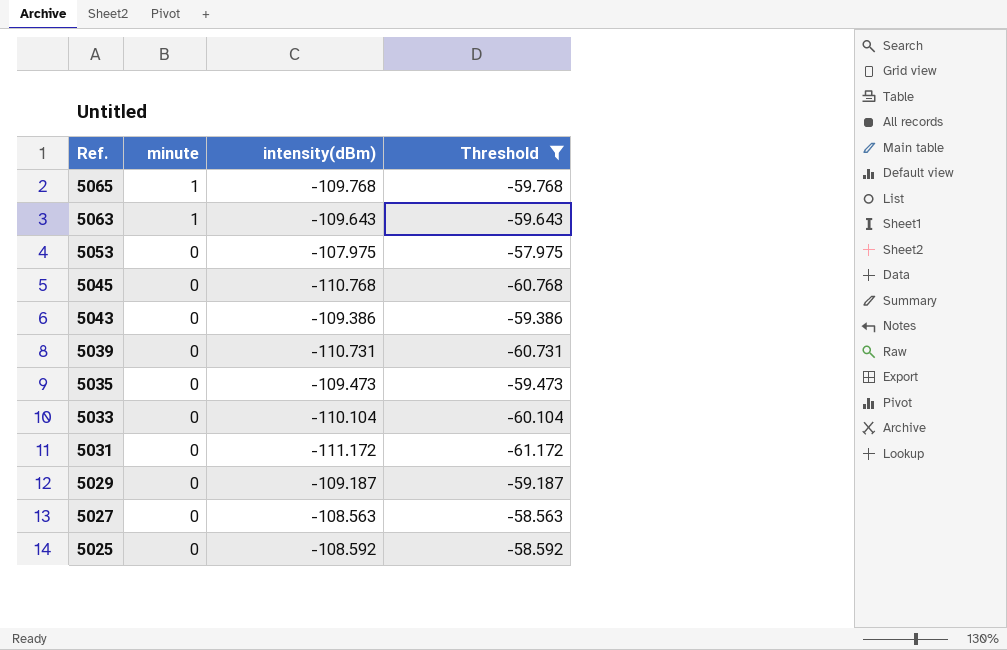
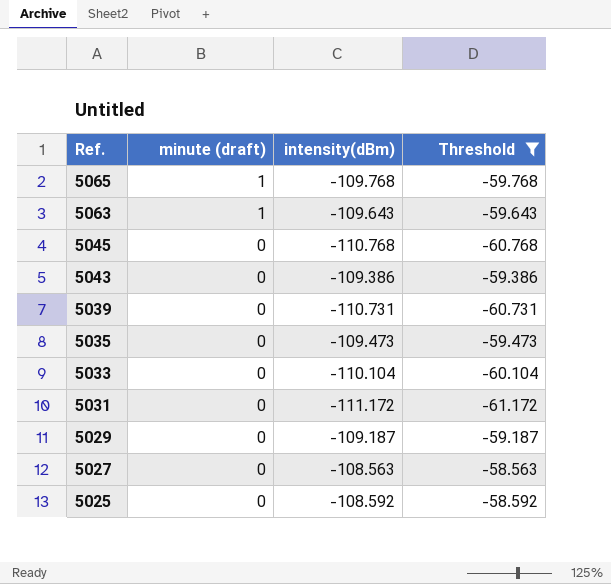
column name: minute -> minute (draft)
row 5053: 0 | -107.975 | -57.975 -> none

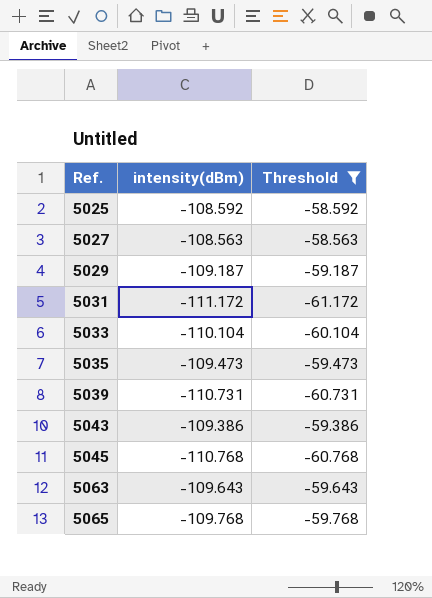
row order: Ref. descending -> Ref. ascending
column minute (draft) | position: 2 -> none

